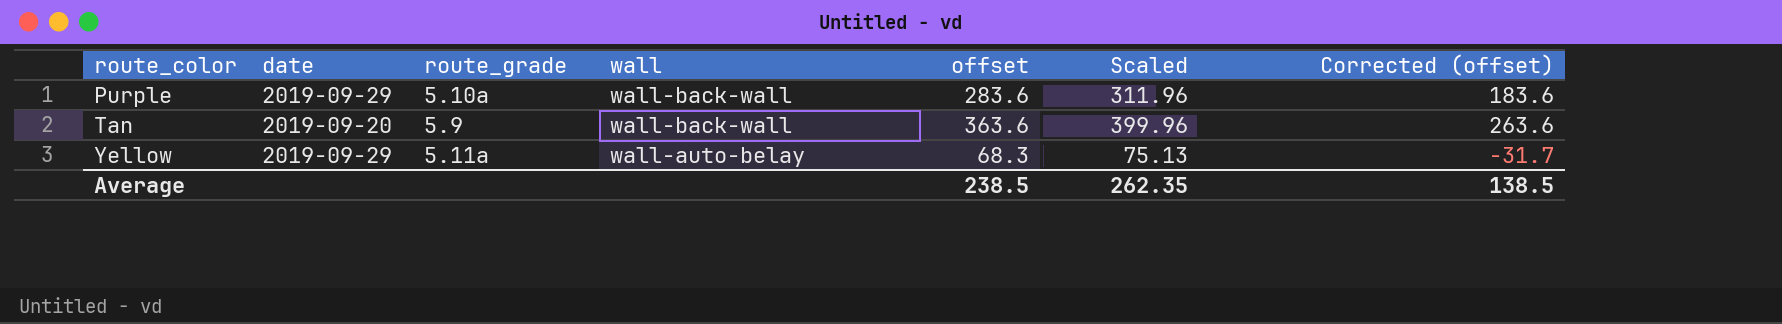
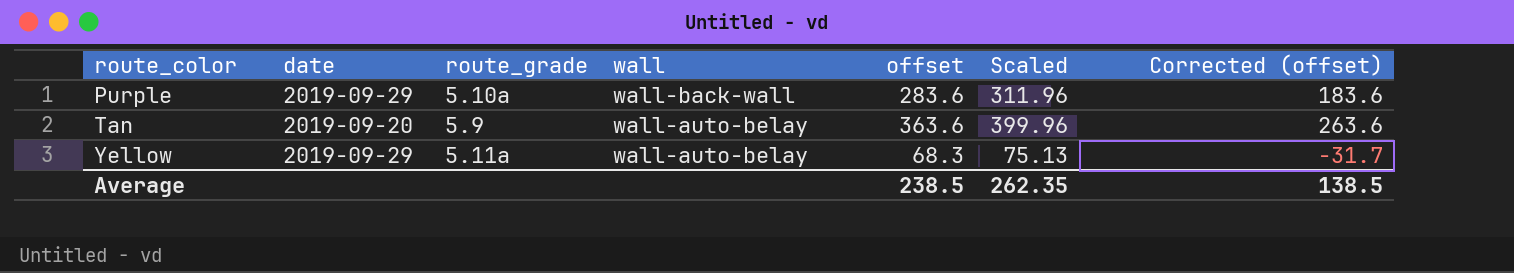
Tan | wall: wall-back-wall -> wall-auto-belay

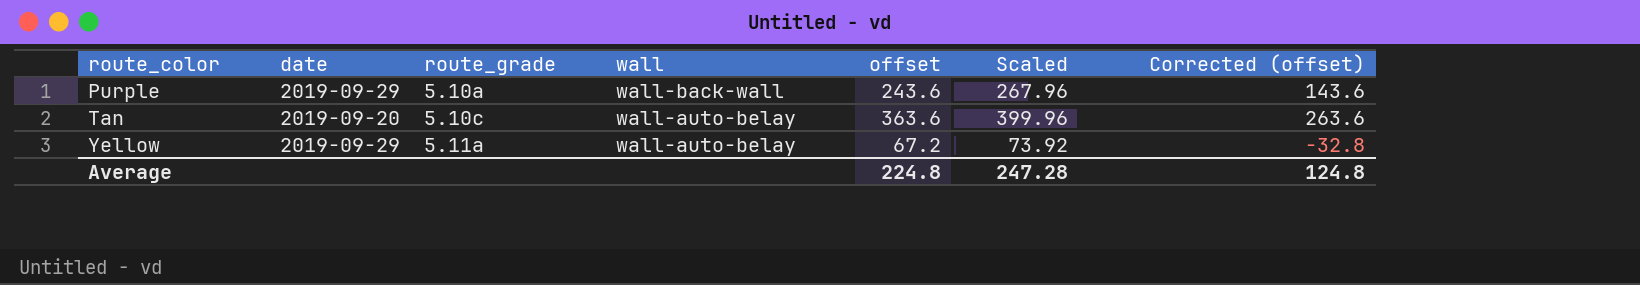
Purple | offset: 283.6 -> 243.6
Purple | Scaled: 311.96 -> 267.96
Purple | Corrected (offset): 183.6 -> 143.6
Tan | route_grade: 5.9 -> 5.10c
Yellow | offset: 68.3 -> 67.2
Yellow | Scaled: 75.13 -> 73.92
Yellow | Corrected (offset): -31.7 -> -32.8
Average | offset: 238.5 -> 224.8
Average | Scaled: 262.35 -> 247.28
Average | Corrected (offset): 138.5 -> 124.8

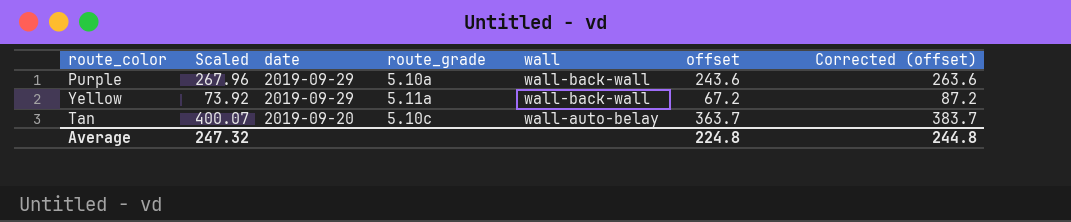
row order: route_color ascending -> date descending
column Scaled | position: 6 -> 2
column Corrected (offset) | formula: [offset] - 100 -> [offset] + 20
Yellow | wall: wall-auto-belay -> wall-back-wall
Tan | Scaled: 399.96 -> 400.07
Tan | offset: 363.6 -> 363.7
Average | Scaled: 247.28 -> 247.32
Average | Corrected (offset): 124.8 -> 244.8

